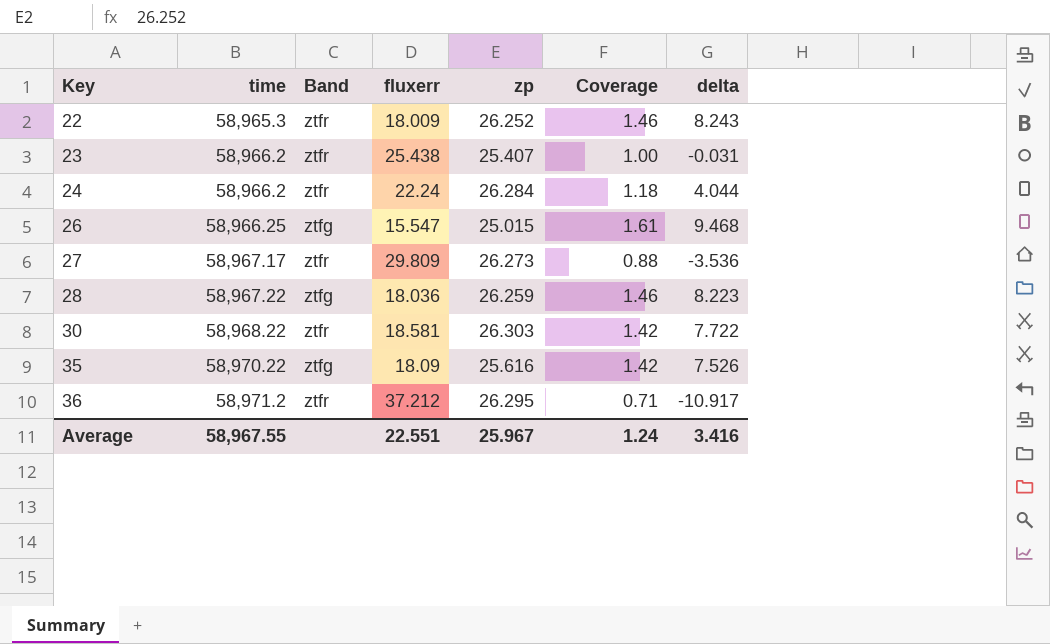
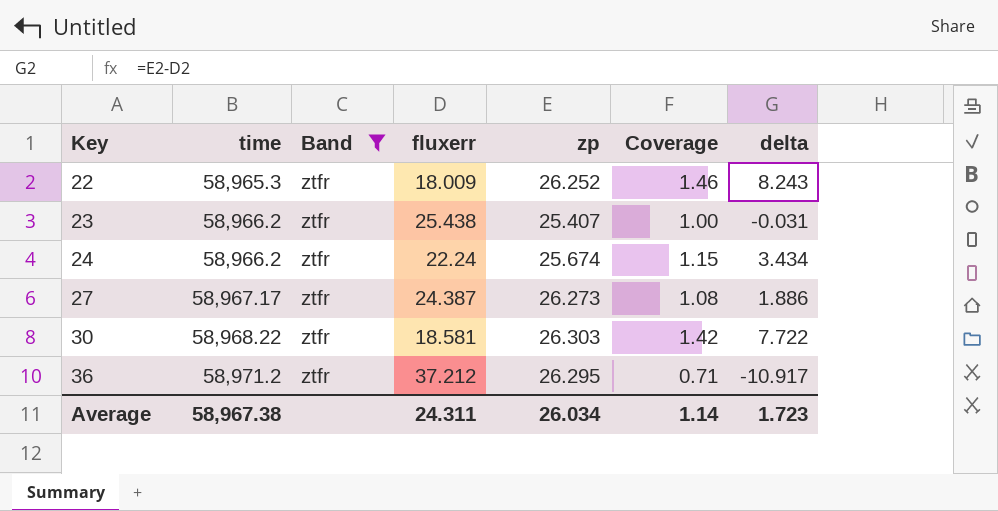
filter: none -> Band = ztfr
24 | zp: 26.284 -> 25.674
24 | Coverage: 1.18 -> 1.15
24 | delta: 4.044 -> 3.434
27 | fluxerr: 29.809 -> 24.387
27 | Coverage: 0.88 -> 1.08
27 | delta: -3.536 -> 1.886
Average | time: 58,967.55 -> 58,967.38
Average | fluxerr: 22.551 -> 24.311
Average | zp: 25.967 -> 26.034
Average | Coverage: 1.24 -> 1.14
Average | delta: 3.416 -> 1.723

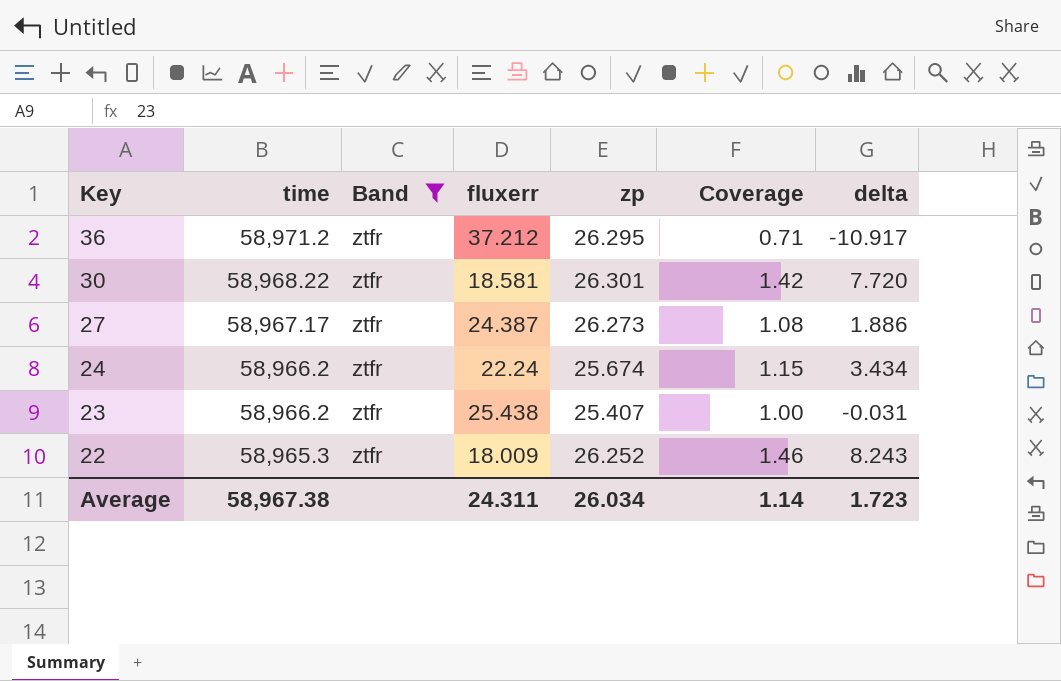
row order: Key ascending -> Key descending
30 | zp: 26.303 -> 26.301
30 | delta: 7.722 -> 7.720

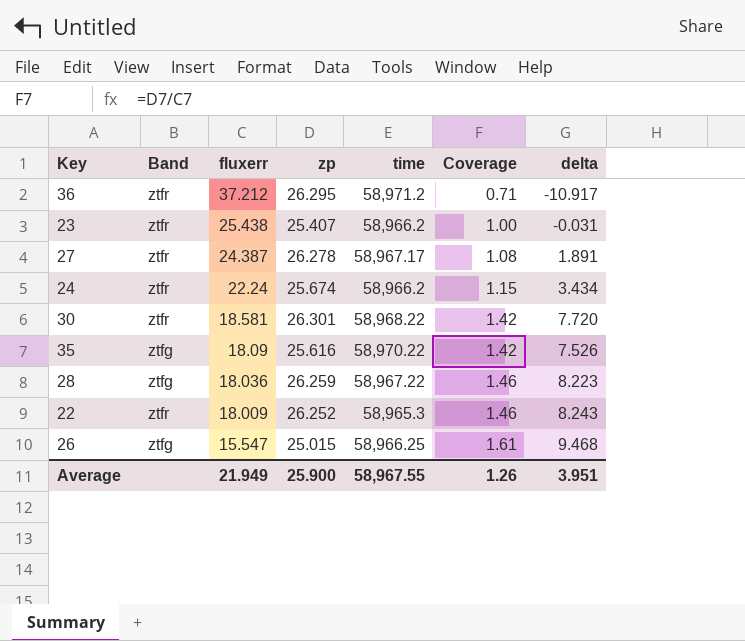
filter: Band = ztfr -> none
row order: Key descending -> fluxerr descending
column time | position: 2 -> 5
27 | zp: 26.273 -> 26.278
27 | delta: 1.886 -> 1.891
Average | fluxerr: 24.311 -> 21.949
Average | zp: 26.034 -> 25.900
Average | time: 58,967.38 -> 58,967.55
Average | Coverage: 1.14 -> 1.26
Average | delta: 1.723 -> 3.951

